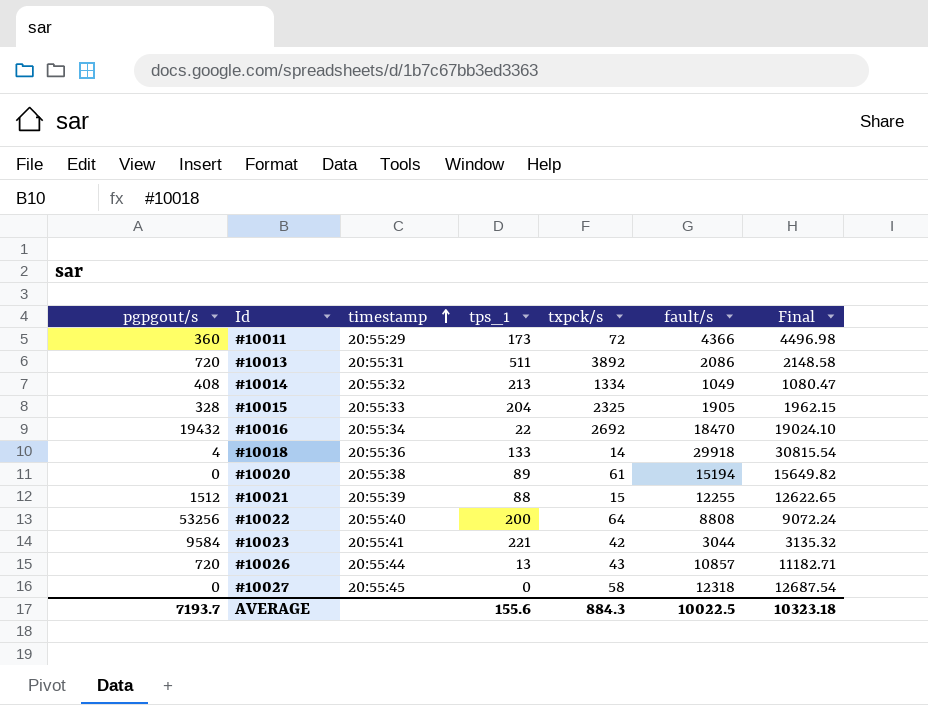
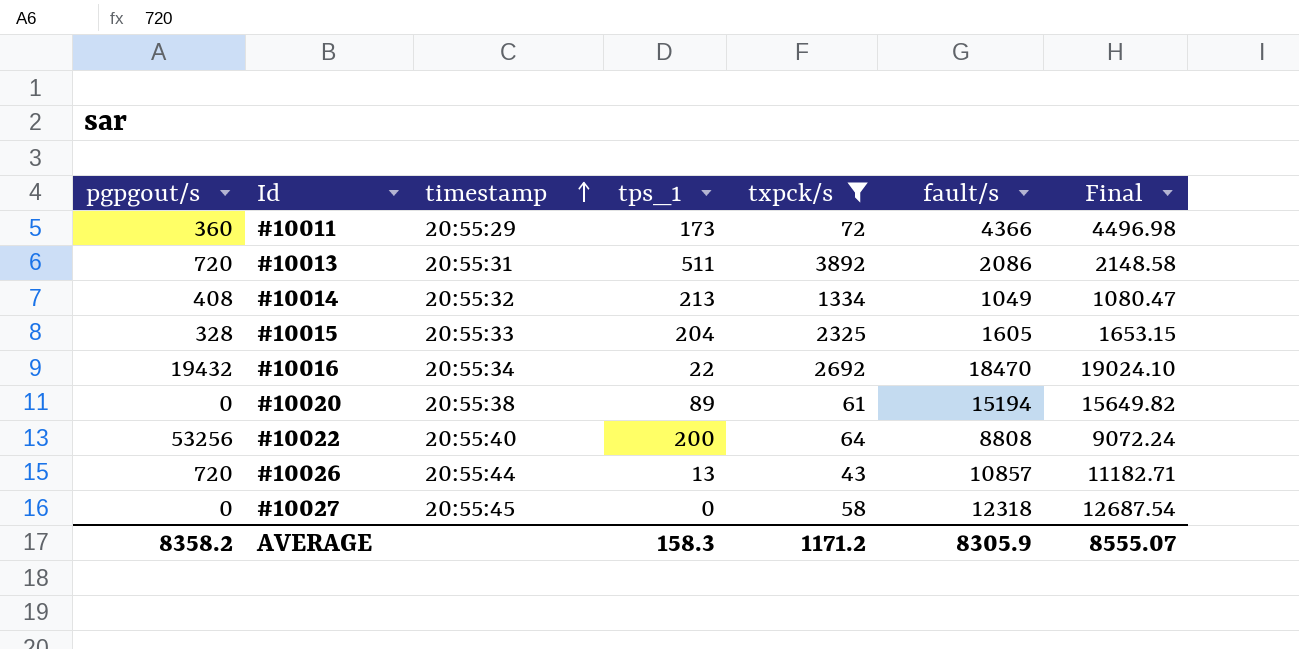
filter: none -> txpck/s >= 43
#10015 | fault/s: 1905 -> 1605
#10015 | Final: 1962.15 -> 1653.15
AVERAGE | pgpgout/s: 7193.7 -> 8358.2
AVERAGE | tps_1: 155.6 -> 158.3
AVERAGE | txpck/s: 884.3 -> 1171.2
AVERAGE | fault/s: 10022.5 -> 8305.9
AVERAGE | Final: 10323.18 -> 8555.07

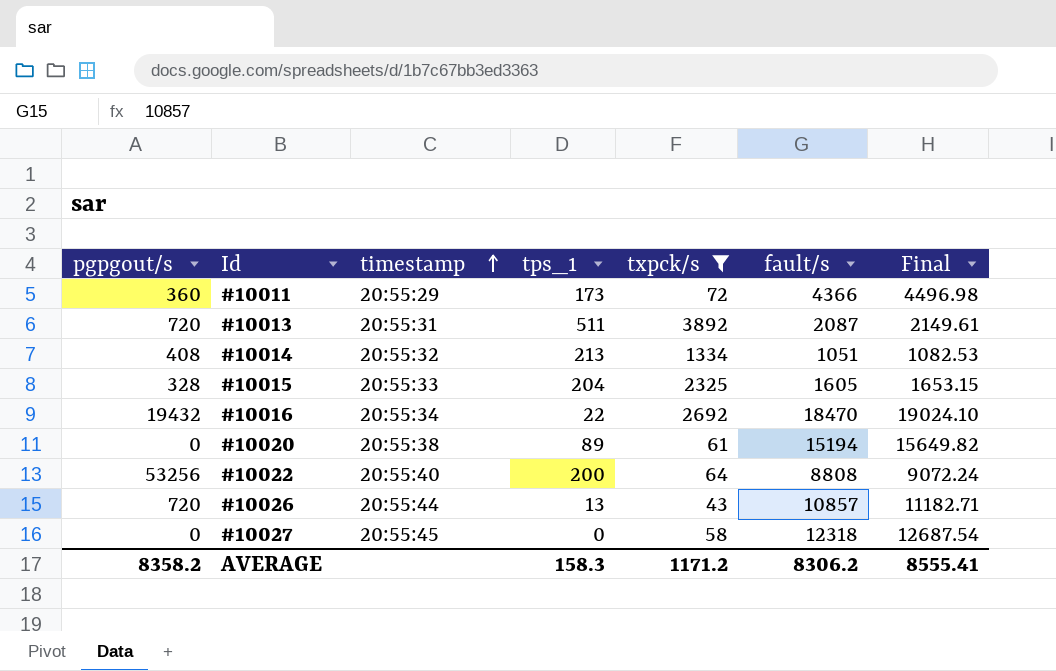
#10013 | fault/s: 2086 -> 2087
#10013 | Final: 2148.58 -> 2149.61
#10014 | fault/s: 1049 -> 1051
#10014 | Final: 1080.47 -> 1082.53
AVERAGE | fault/s: 8305.9 -> 8306.2
AVERAGE | Final: 8555.07 -> 8555.41

